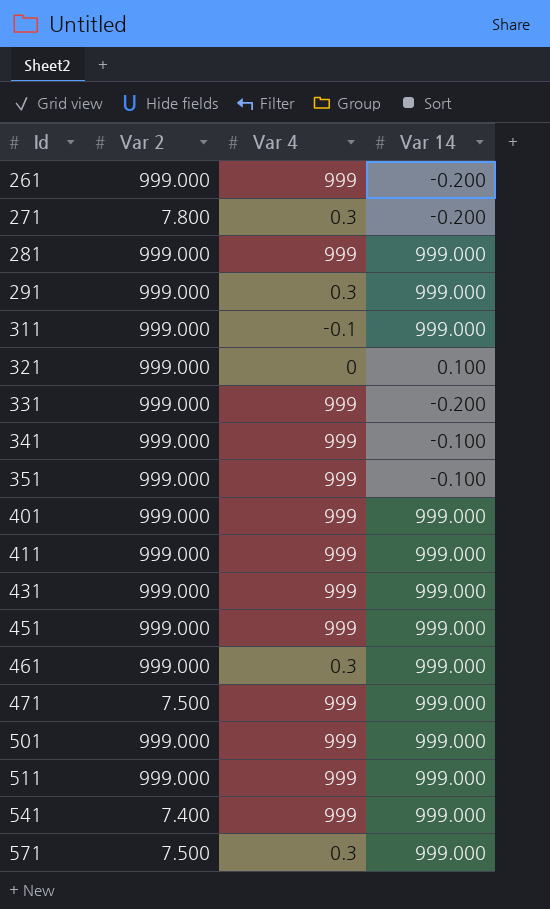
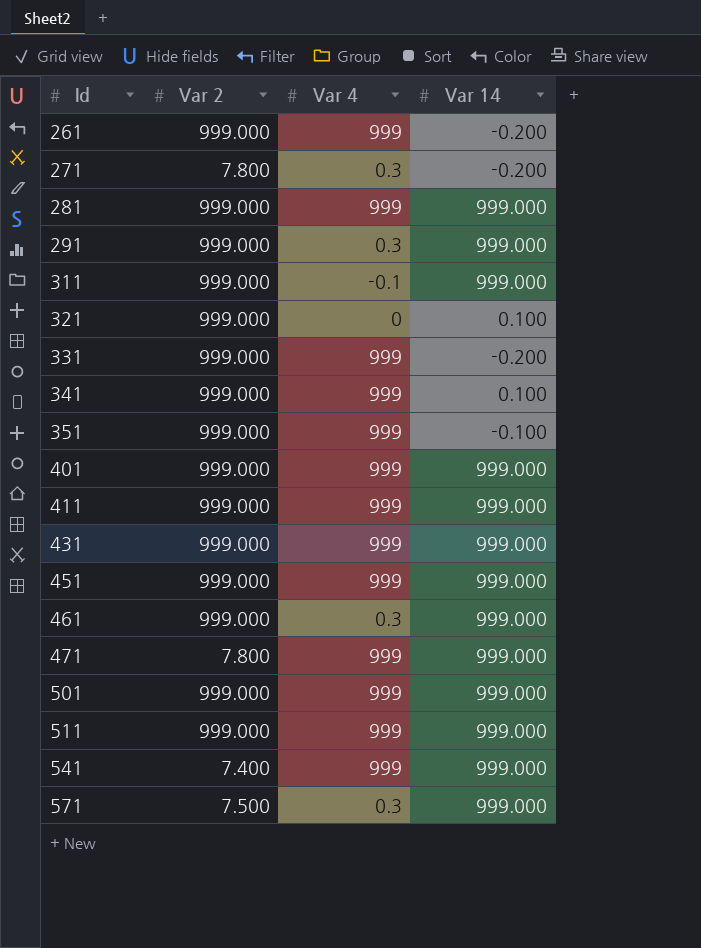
341 | Var 14: -0.100 -> 0.100
471 | Var 2: 7.500 -> 7.800

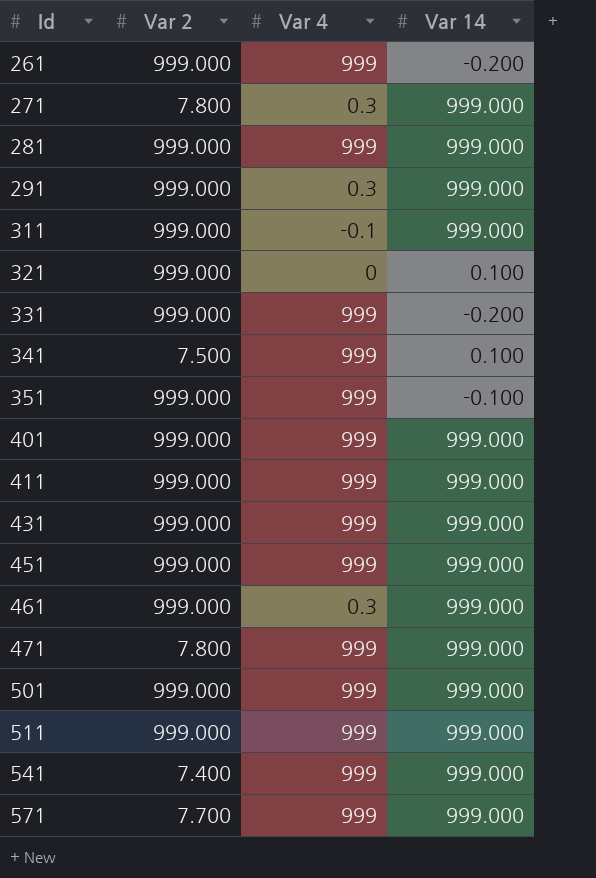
271 | Var 14: -0.200 -> 999.000
341 | Var 2: 999.000 -> 7.500
571 | Var 2: 7.500 -> 7.700
571 | Var 4: 0.3 -> 999

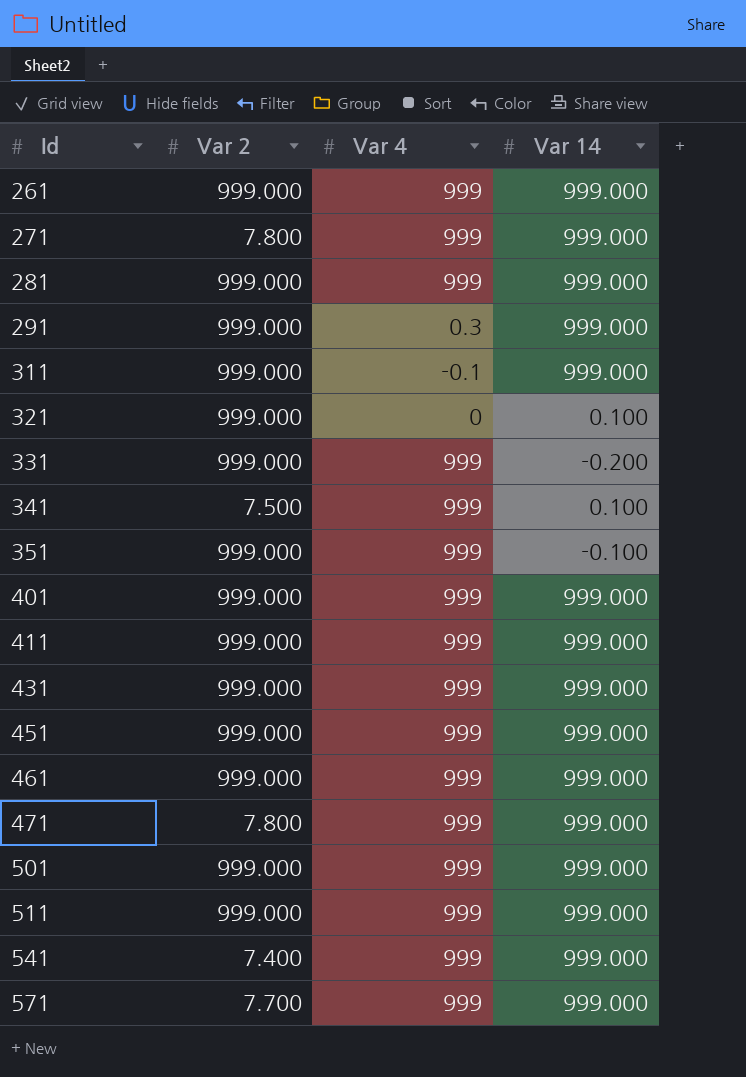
261 | Var 14: -0.200 -> 999.000
271 | Var 4: 0.3 -> 999
461 | Var 4: 0.3 -> 999

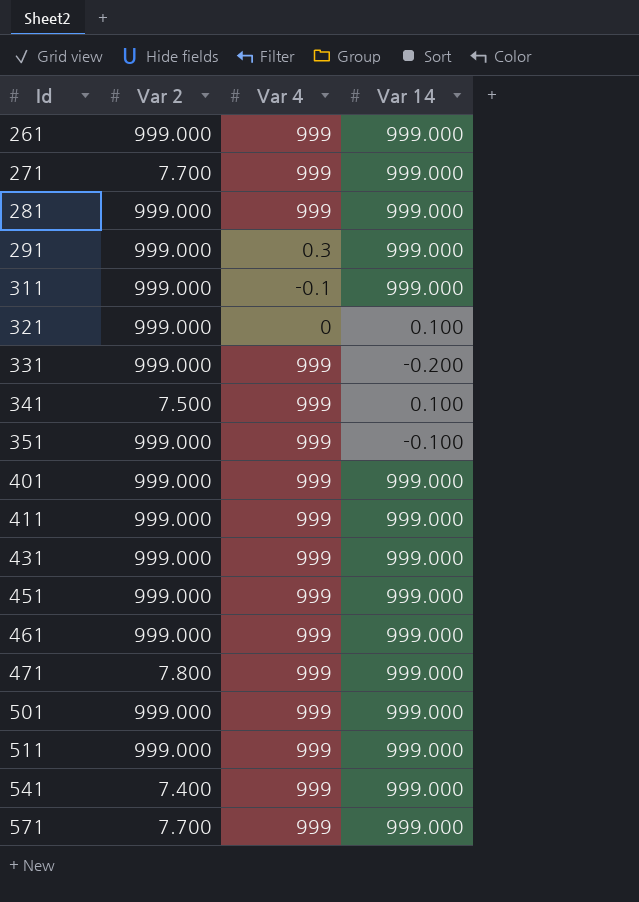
271 | Var 2: 7.800 -> 7.700

